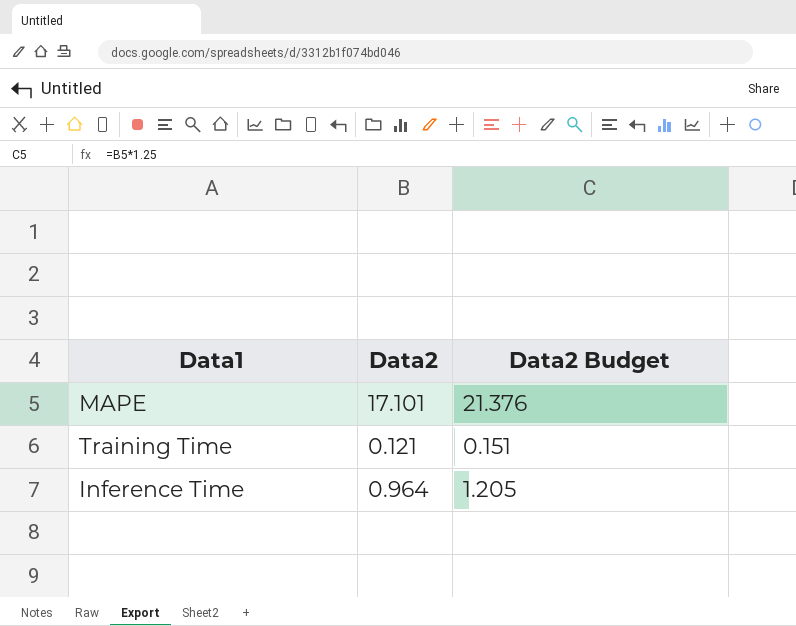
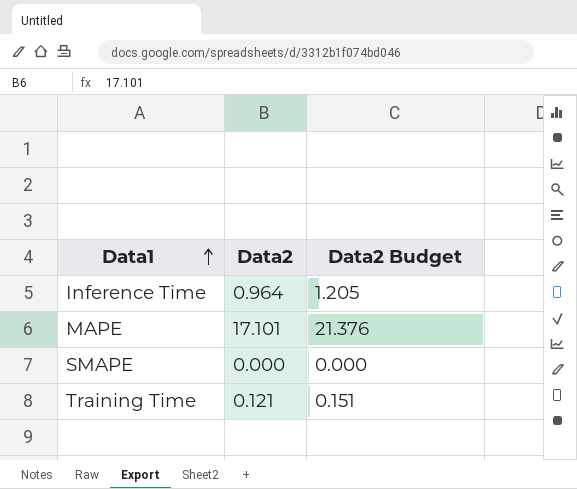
row order: none -> Data1 ascending
row SMAPE: none -> 0.000 | 0.000

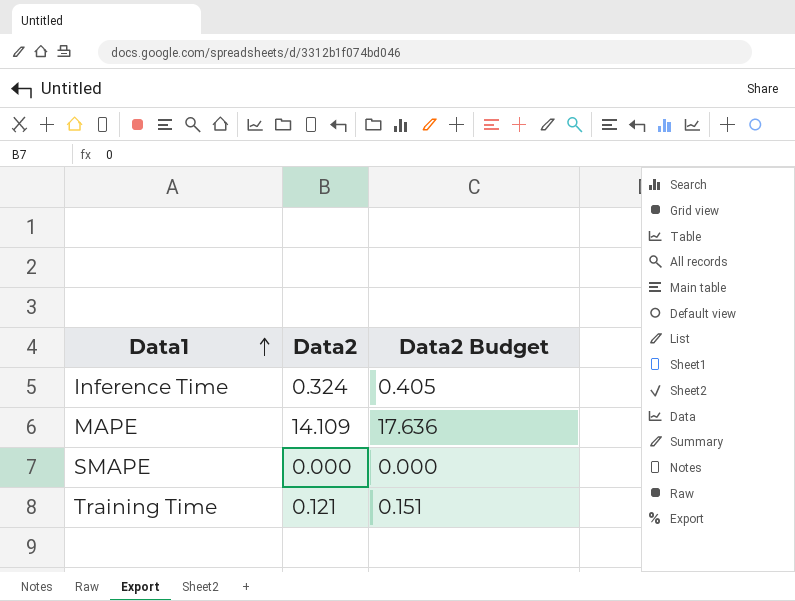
Inference Time | Data2: 0.964 -> 0.324
Inference Time | Data2 Budget: 1.205 -> 0.405
MAPE | Data2: 17.101 -> 14.109
MAPE | Data2 Budget: 21.376 -> 17.636

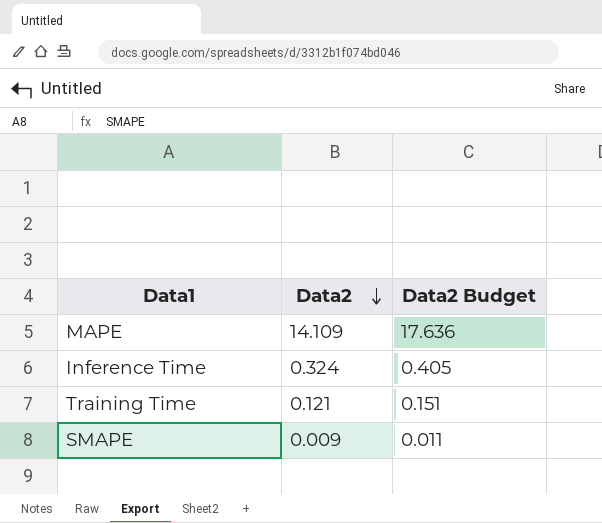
row order: Data1 ascending -> Data2 descending
SMAPE | Data2: 0.000 -> 0.009
SMAPE | Data2 Budget: 0.000 -> 0.011

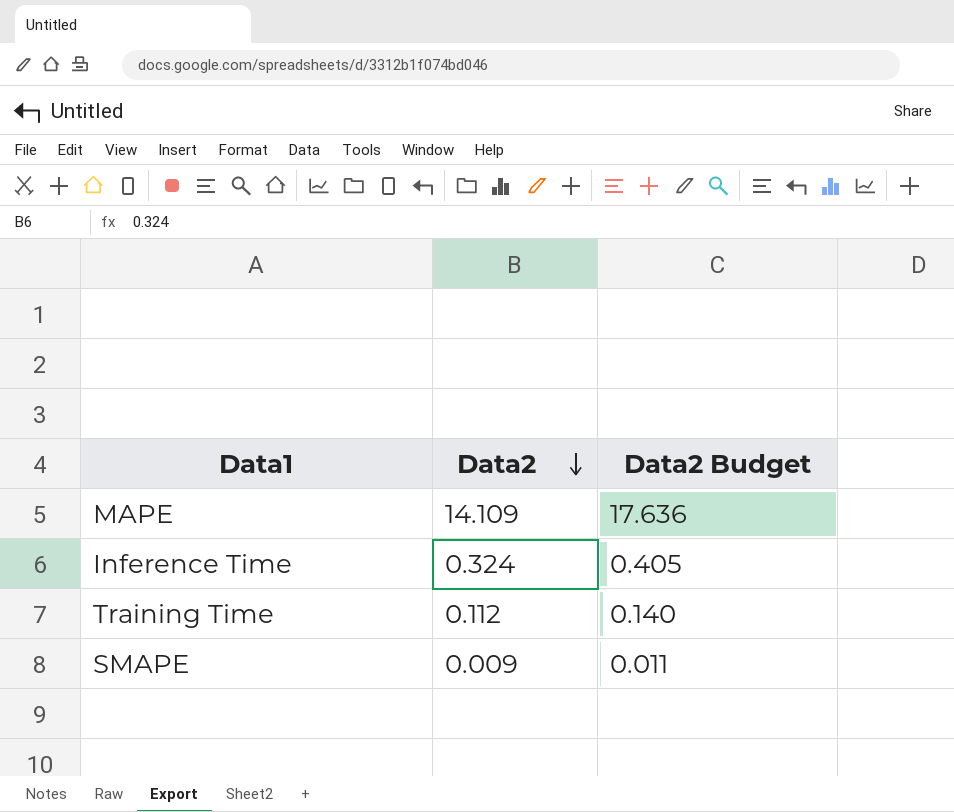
Training Time | Data2: 0.121 -> 0.112
Training Time | Data2 Budget: 0.151 -> 0.140

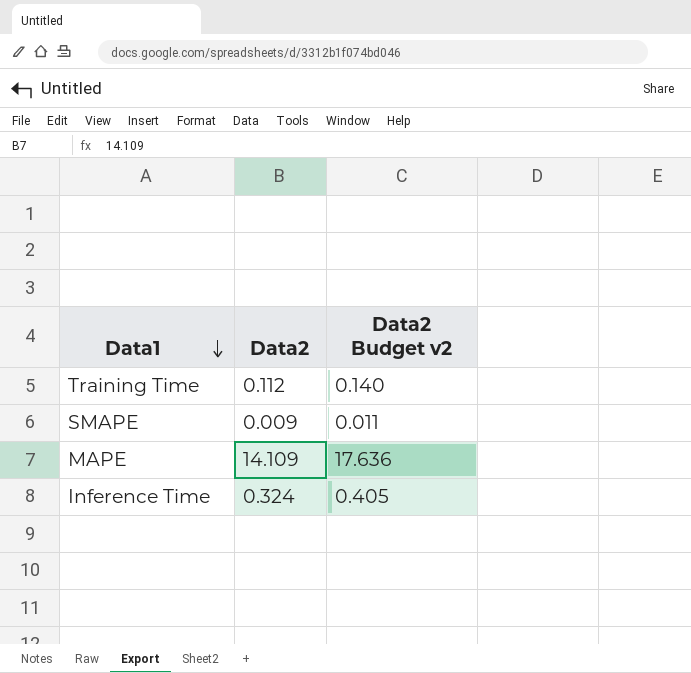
row order: Data2 descending -> Data1 descending
column name: Data2 Budget -> Data2 Budget v2

